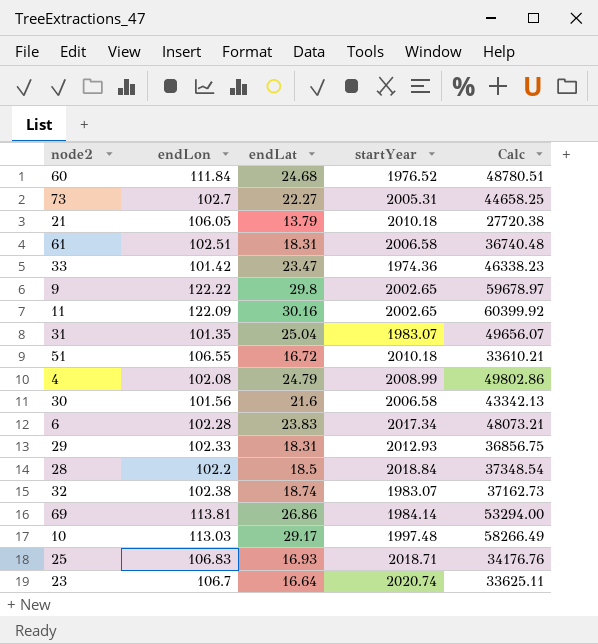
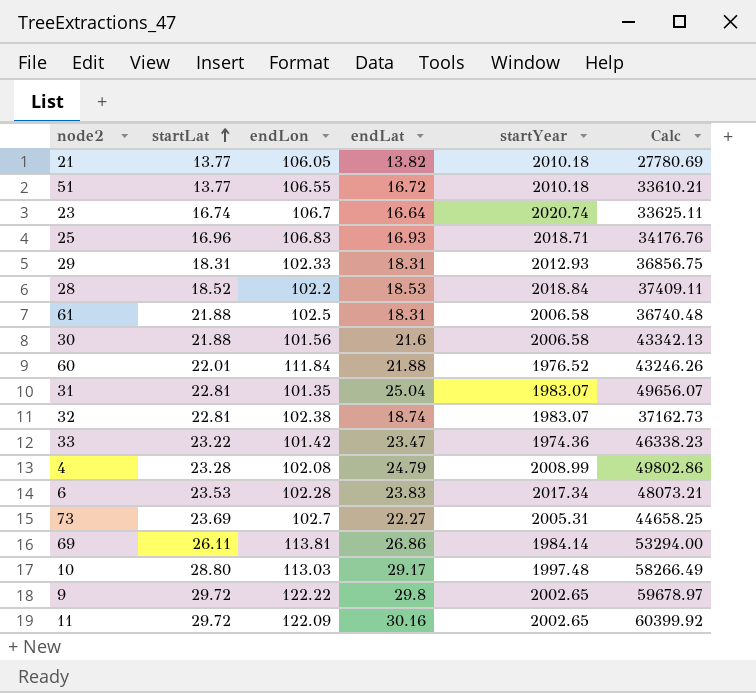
row order: none -> startLat ascending
column startLat | position: none -> 2
21 | endLat: 13.79 -> 13.82
21 | Calc: 27720.38 -> 27780.69
28 | endLat: 18.5 -> 18.53
28 | Calc: 37348.54 -> 37409.11
61 | endLon: 102.51 -> 102.5
60 | endLat: 24.68 -> 21.88
60 | Calc: 48780.51 -> 43246.26

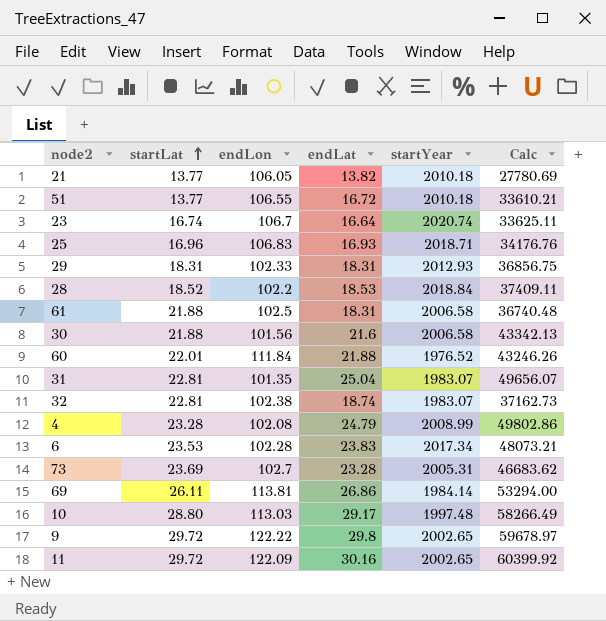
row 33: 23.22 | 101.42 | 23.47 | 1974.36 | 46338.23 -> none
73 | endLat: 22.27 -> 23.28
73 | Calc: 44658.25 -> 46683.62

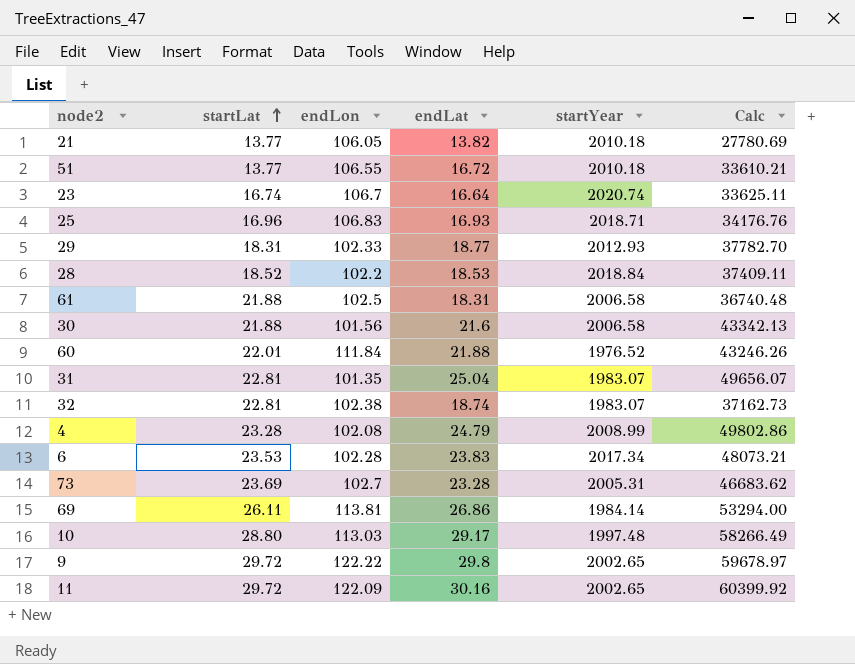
29 | endLat: 18.31 -> 18.77
29 | Calc: 36856.75 -> 37782.70

